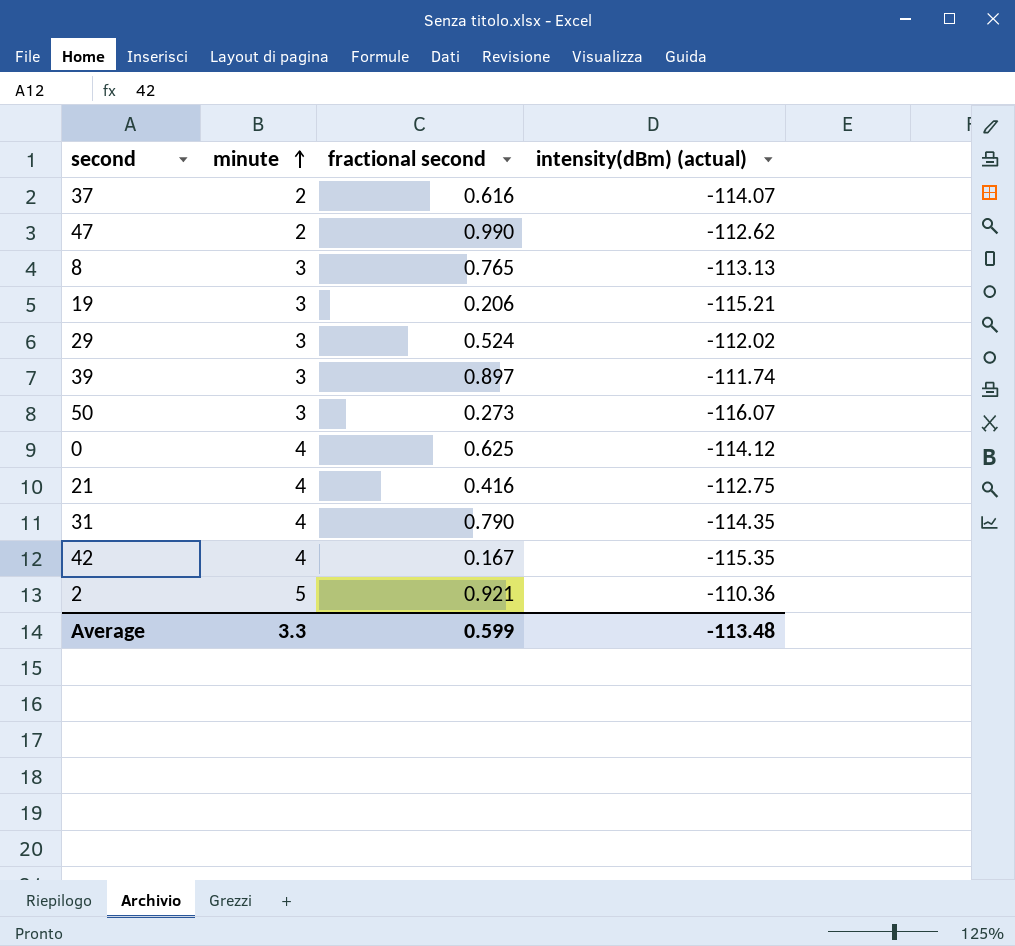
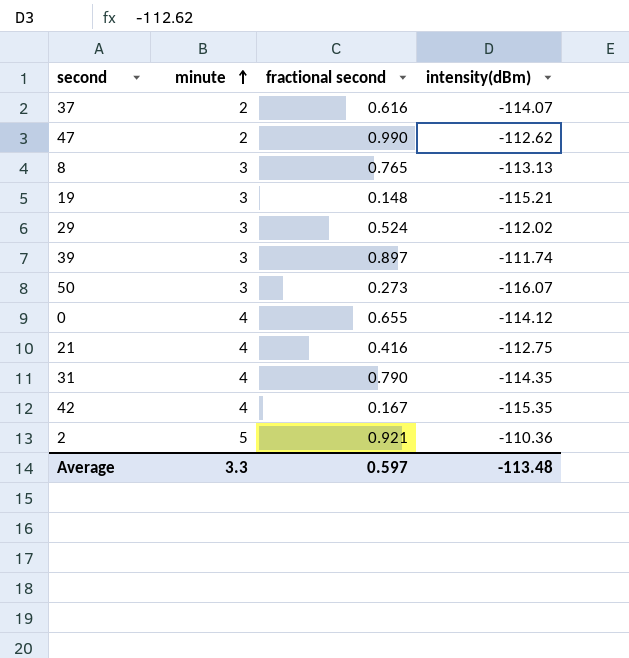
column name: intensity(dBm) (actual) -> intensity(dBm)
19 | fractional second: 0.206 -> 0.148
0 | fractional second: 0.625 -> 0.655
Average | fractional second: 0.599 -> 0.597

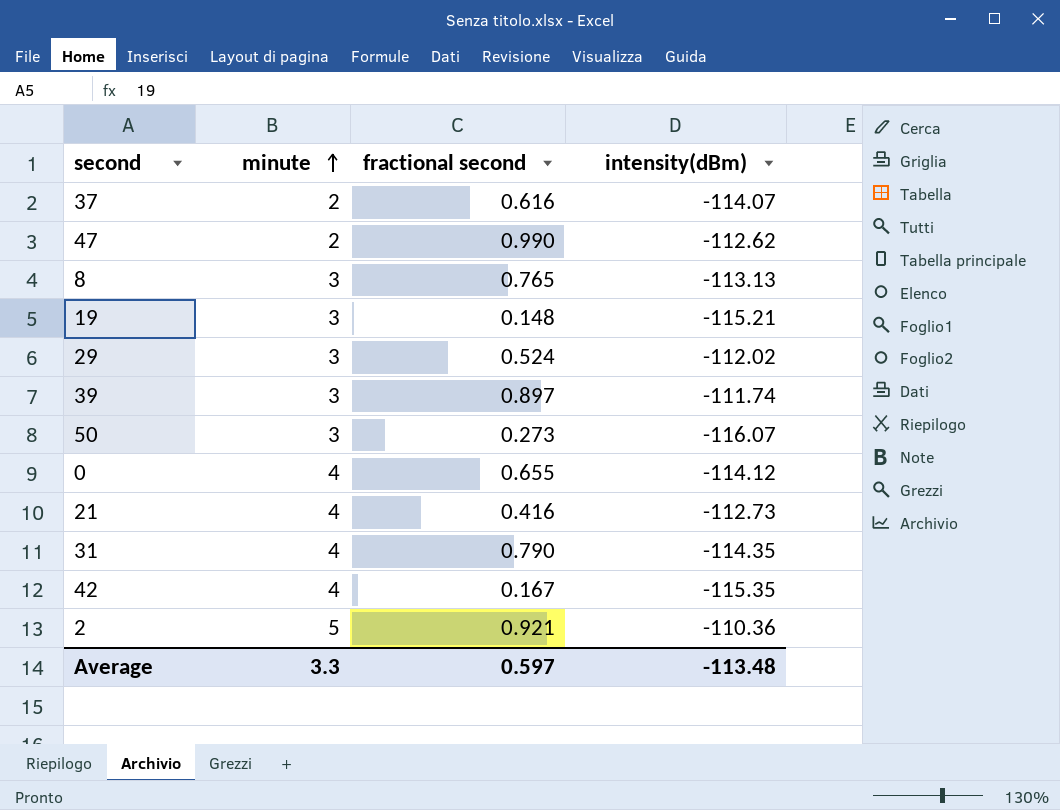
21 | intensity(dBm): -112.75 -> -112.73

